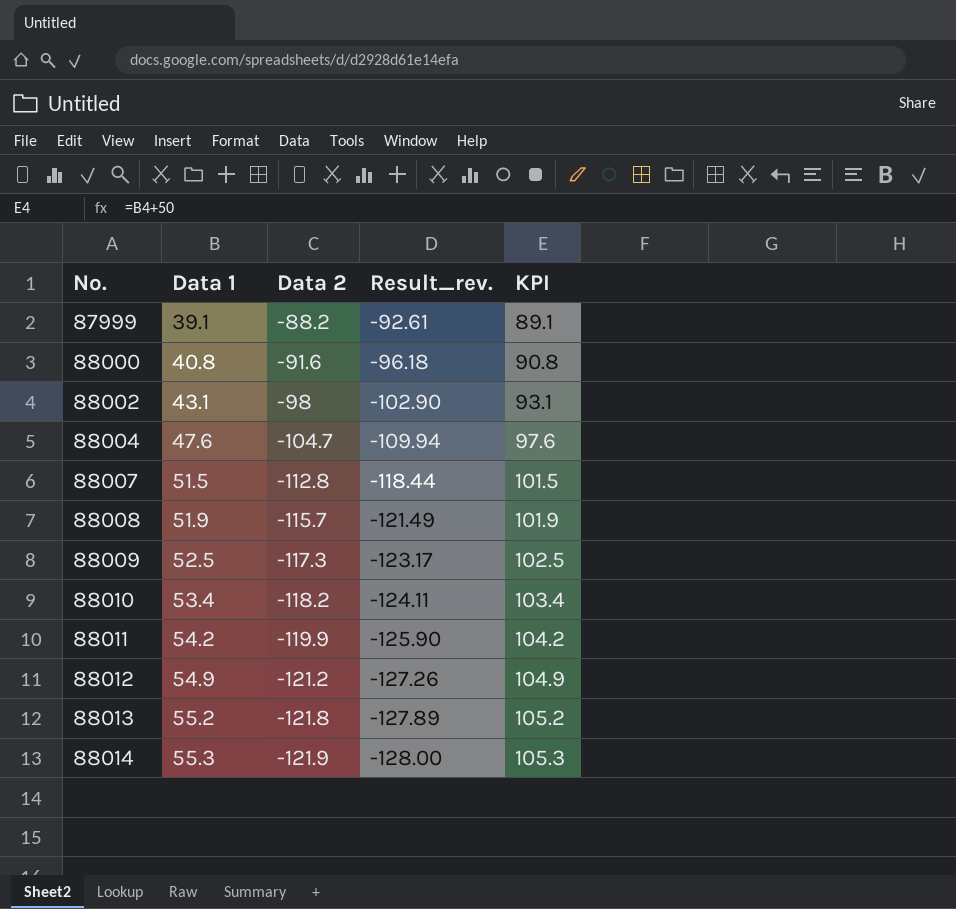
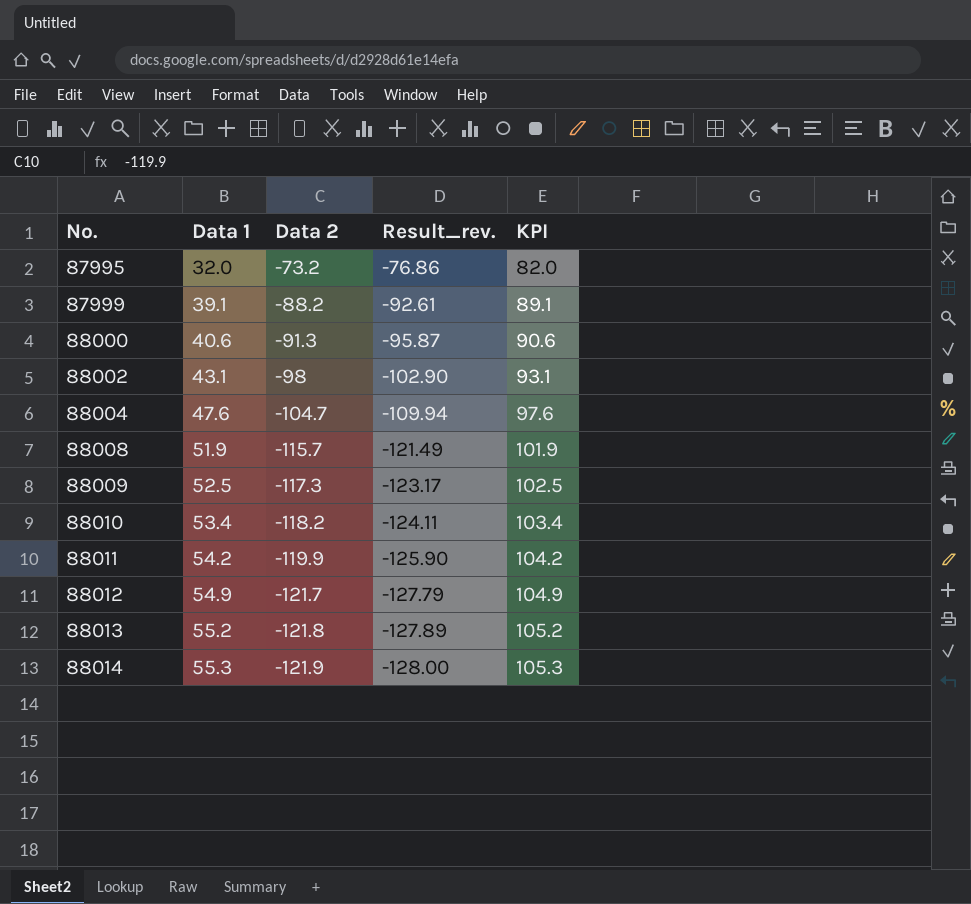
row 88007: 51.5 | -112.8 | -118.44 | 101.5 -> none
row 87995: none -> 32.0 | -73.2 | -76.86 | 82.0
88000 | Data 1: 40.8 -> 40.6
88000 | Data 2: -91.6 -> -91.3
88000 | Result_rev.: -96.18 -> -95.87
88000 | KPI: 90.8 -> 90.6
88012 | Data 2: -121.2 -> -121.7
88012 | Result_rev.: -127.26 -> -127.79

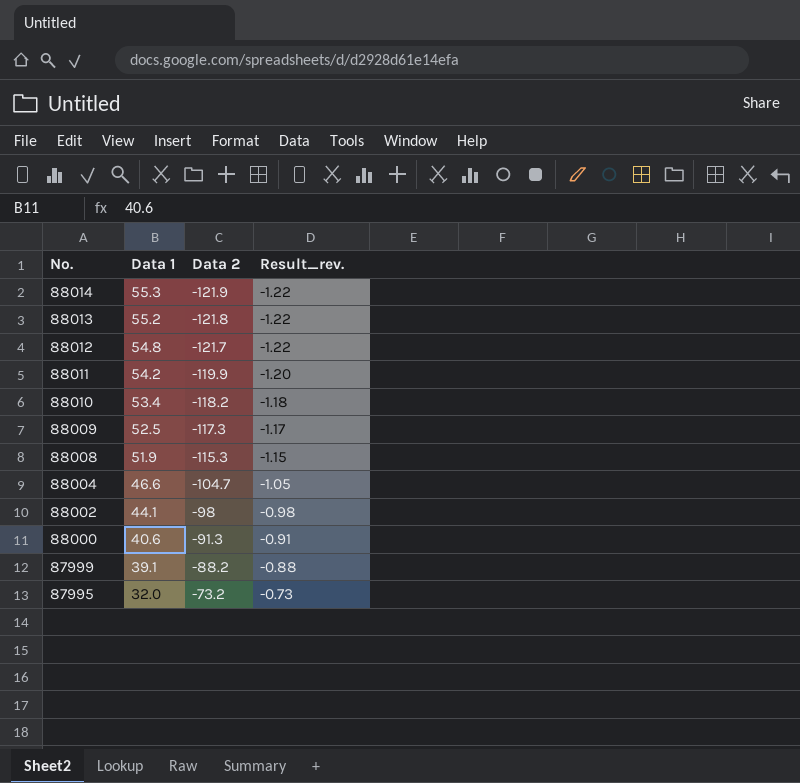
row order: No. ascending -> No. descending
column KPI | formula: [Data 1] + 50 -> none
column Result_rev. | formula: [Data 2] * 1.05 -> [Data 2] * 0.01
88012 | Data 1: 54.9 -> 54.8
88008 | Data 2: -115.7 -> -115.3
88004 | Data 1: 47.6 -> 46.6
88002 | Data 1: 43.1 -> 44.1

